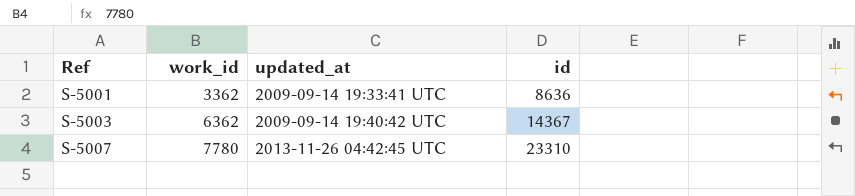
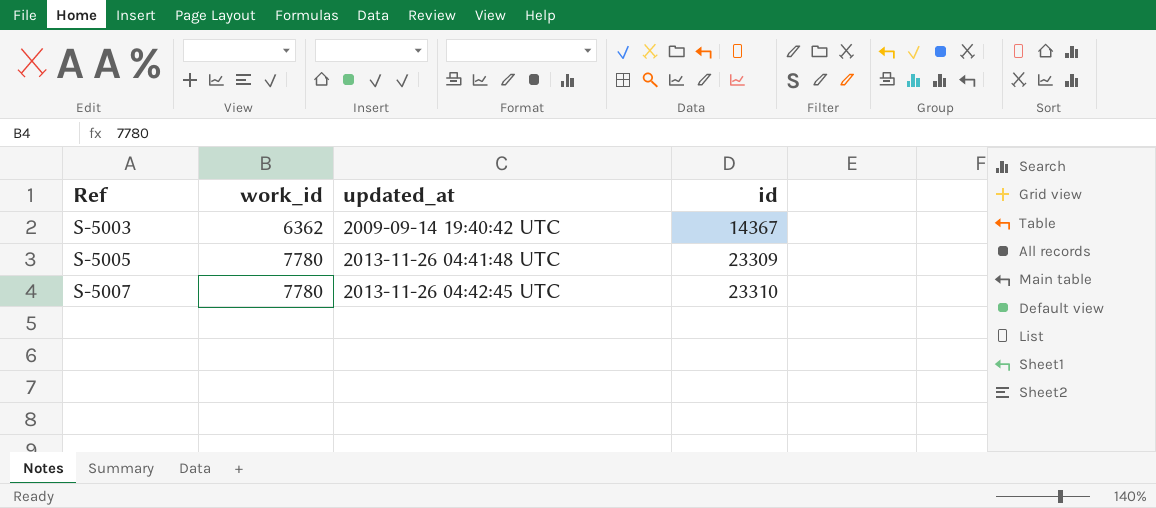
row S-5001: 3362 | 2009-09-14 19:33:41 UTC | 8636 -> none
row S-5005: none -> 7780 | 2013-11-26 04:41:48 UTC | 23309

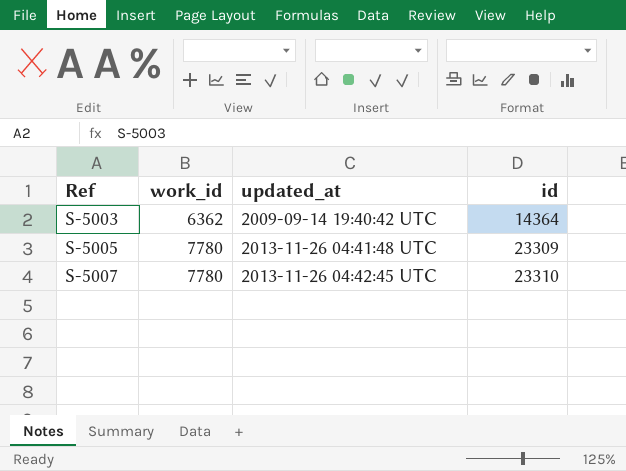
S-5003 | id: 14367 -> 14364

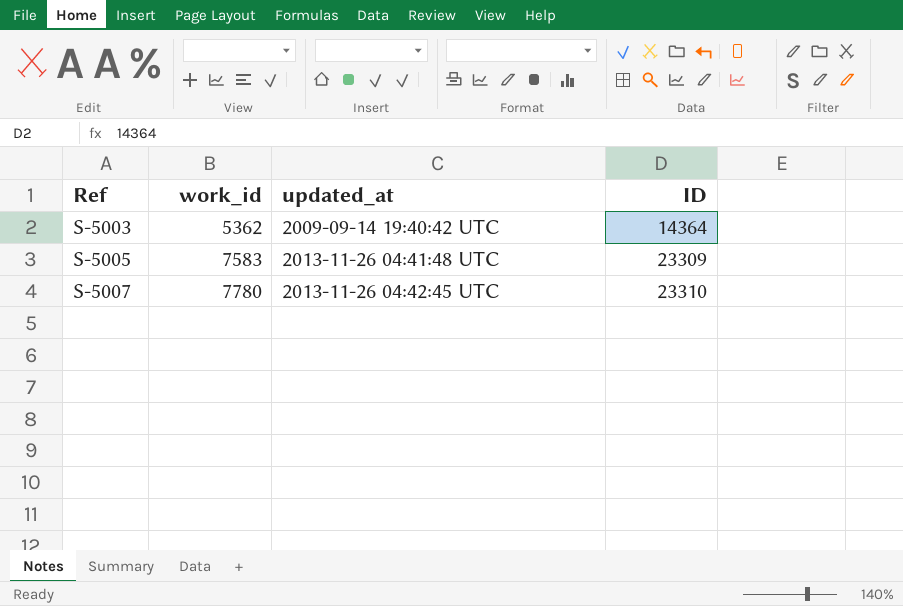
column name: id -> ID
S-5003 | work_id: 6362 -> 5362
S-5005 | work_id: 7780 -> 7583

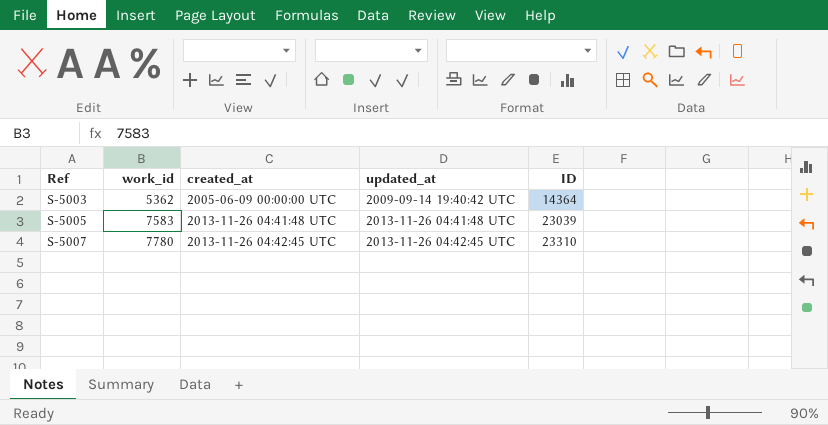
column created_at | position: none -> 3
S-5005 | ID: 23309 -> 23039

